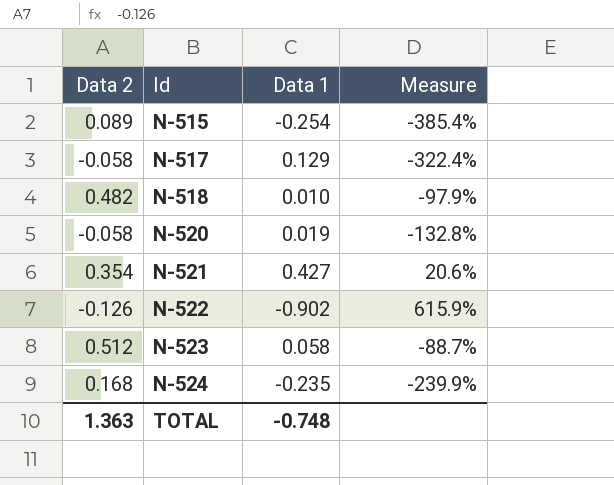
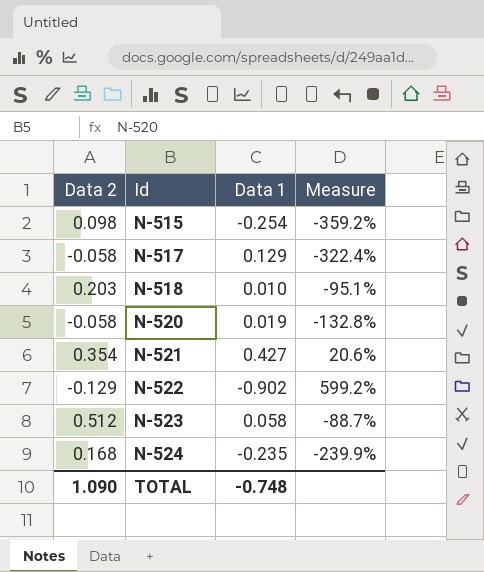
N-515 | Data 2: 0.089 -> 0.098
N-515 | Measure: -385.4% -> -359.2%
N-518 | Data 2: 0.482 -> 0.203
N-518 | Measure: -97.9% -> -95.1%
N-522 | Data 2: -0.126 -> -0.129
N-522 | Measure: 615.9% -> 599.2%
TOTAL | Data 2: 1.363 -> 1.090

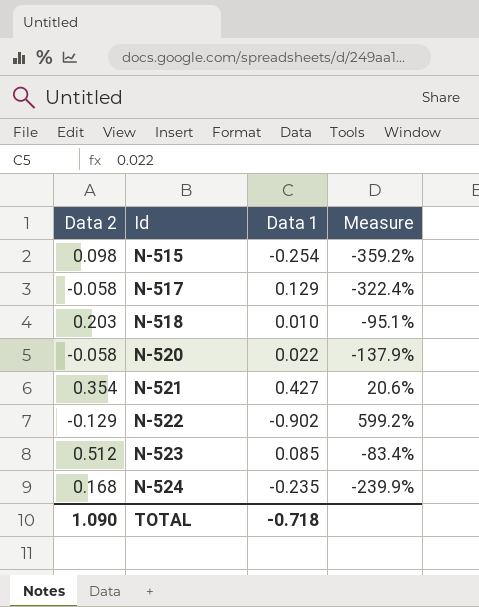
N-520 | Data 1: 0.019 -> 0.022
N-520 | Measure: -132.8% -> -137.9%
N-523 | Data 1: 0.058 -> 0.085
N-523 | Measure: -88.7% -> -83.4%
TOTAL | Data 1: -0.748 -> -0.718

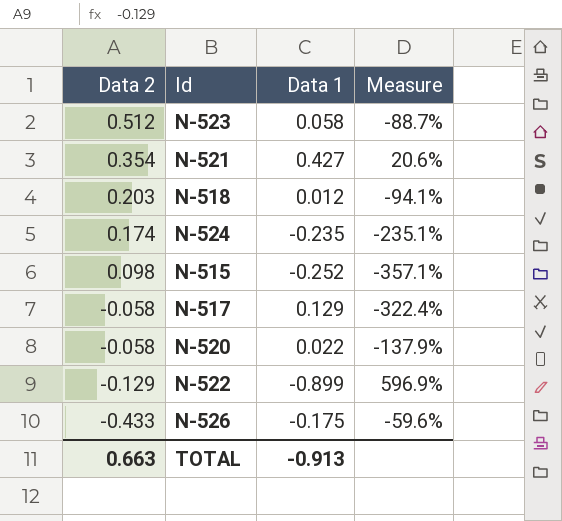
row order: Id ascending -> Data 2 descending
N-523 | Data 1: 0.085 -> 0.058
N-523 | Measure: -83.4% -> -88.7%
N-518 | Data 1: 0.010 -> 0.012
N-518 | Measure: -95.1% -> -94.1%
N-524 | Data 2: 0.168 -> 0.174
N-524 | Measure: -239.9% -> -235.1%
N-515 | Data 1: -0.254 -> -0.252
N-515 | Measure: -359.2% -> -357.1%
N-522 | Data 1: -0.902 -> -0.899
N-522 | Measure: 599.2% -> 596.9%
row N-526: none -> -0.433 | -0.175 | -59.6%
TOTAL | Data 2: 1.090 -> 0.663
TOTAL | Data 1: -0.718 -> -0.913

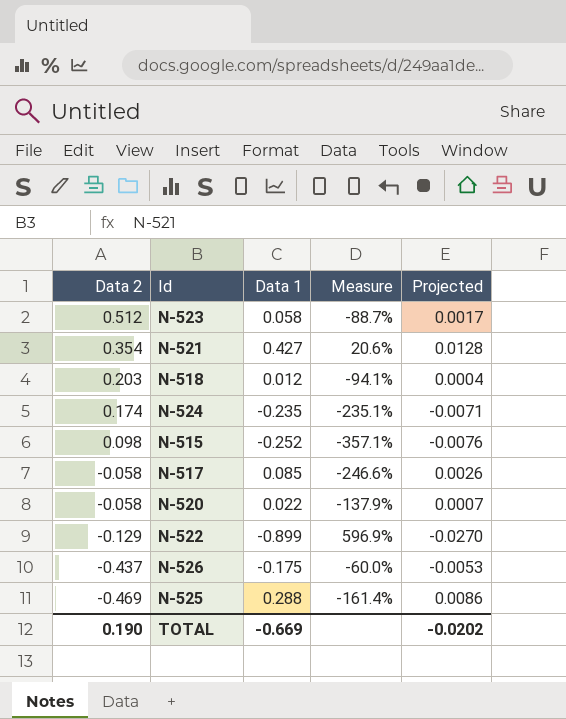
column Projected | formula: none -> [Data 1] * 0.03
N-517 | Data 1: 0.129 -> 0.085
N-517 | Measure: -322.4% -> -246.6%
N-526 | Data 2: -0.433 -> -0.437
N-526 | Measure: -59.6% -> -60.0%
row N-525: none -> -0.469 | 0.288 | -161.4% | 0.0086
TOTAL | Data 2: 0.663 -> 0.190
TOTAL | Data 1: -0.913 -> -0.669

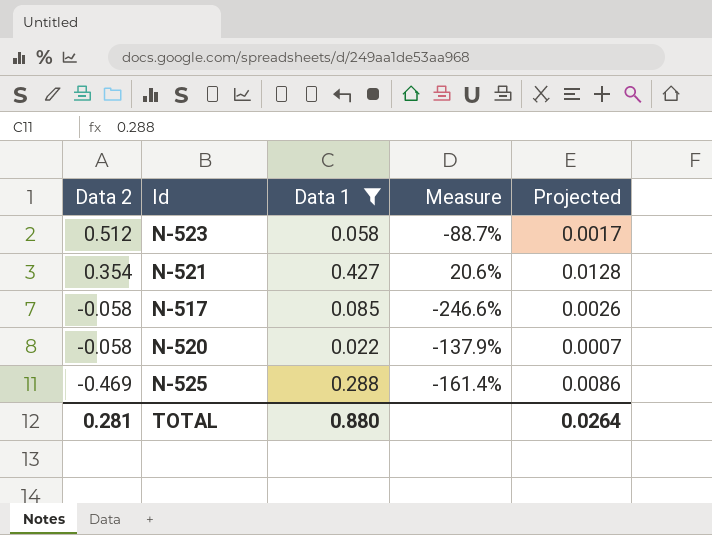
filter: none -> Data 1 >= 0.022
TOTAL | Data 2: 0.190 -> 0.281
TOTAL | Data 1: -0.669 -> 0.880
TOTAL | Projected: -0.0202 -> 0.0264

